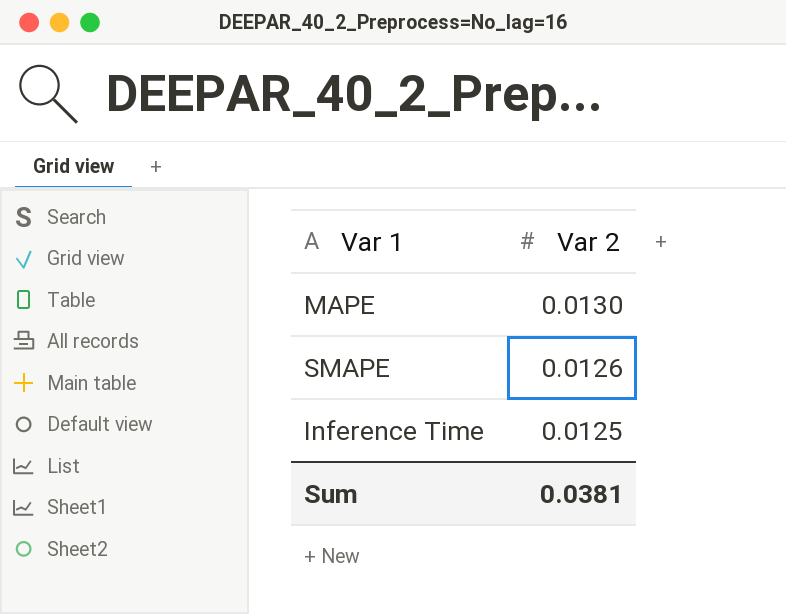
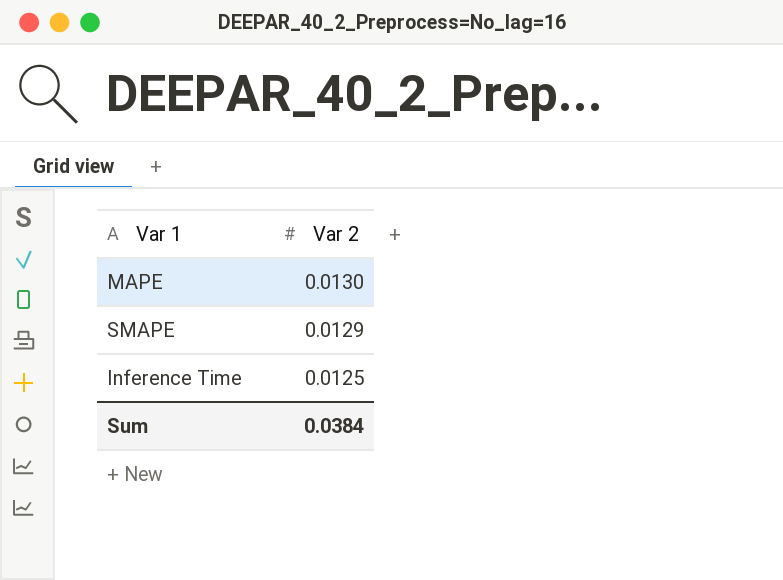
SMAPE | Var 2: 0.0126 -> 0.0129
Sum | Var 2: 0.0381 -> 0.0384

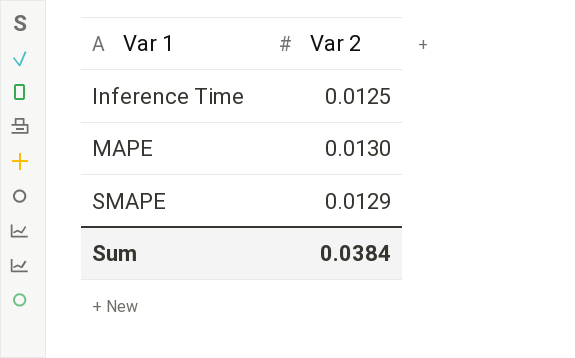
row order: Var 2 descending -> Var 1 ascending

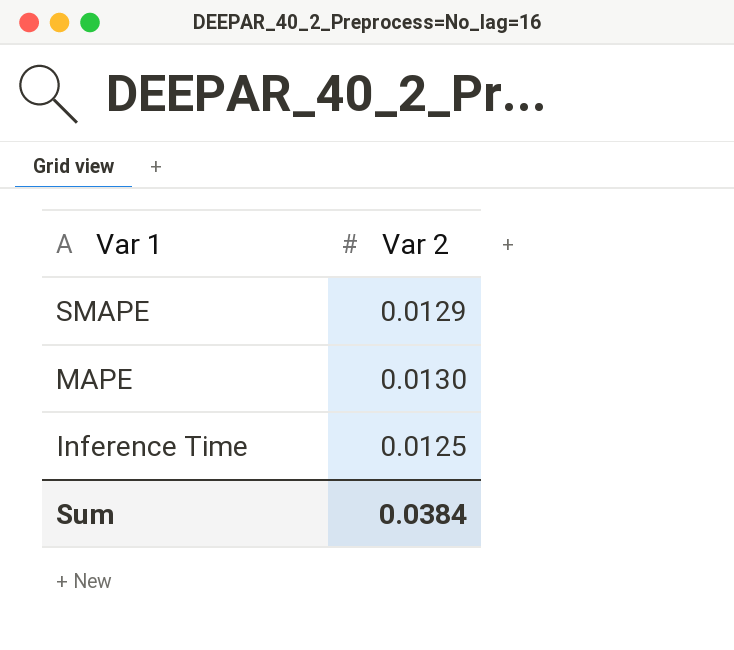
row order: Var 1 ascending -> Var 1 descending

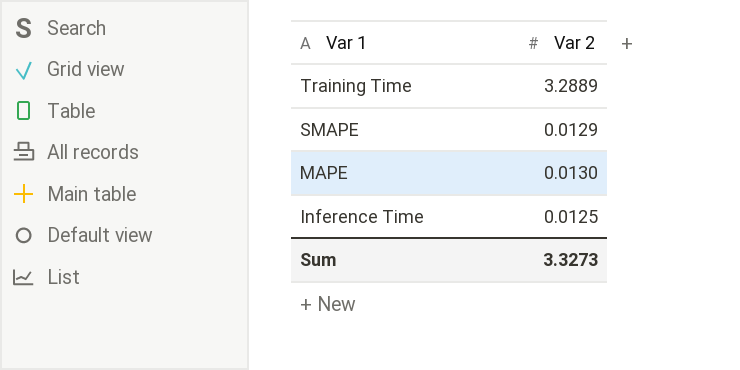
row Training Time: none -> 3.2889
Sum | Var 2: 0.0384 -> 3.3273

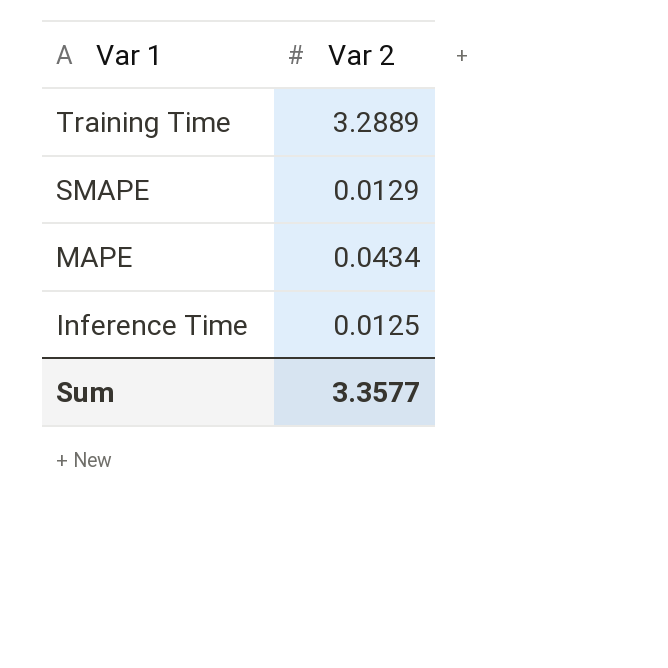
MAPE | Var 2: 0.0130 -> 0.0434
Sum | Var 2: 3.3273 -> 3.3577

